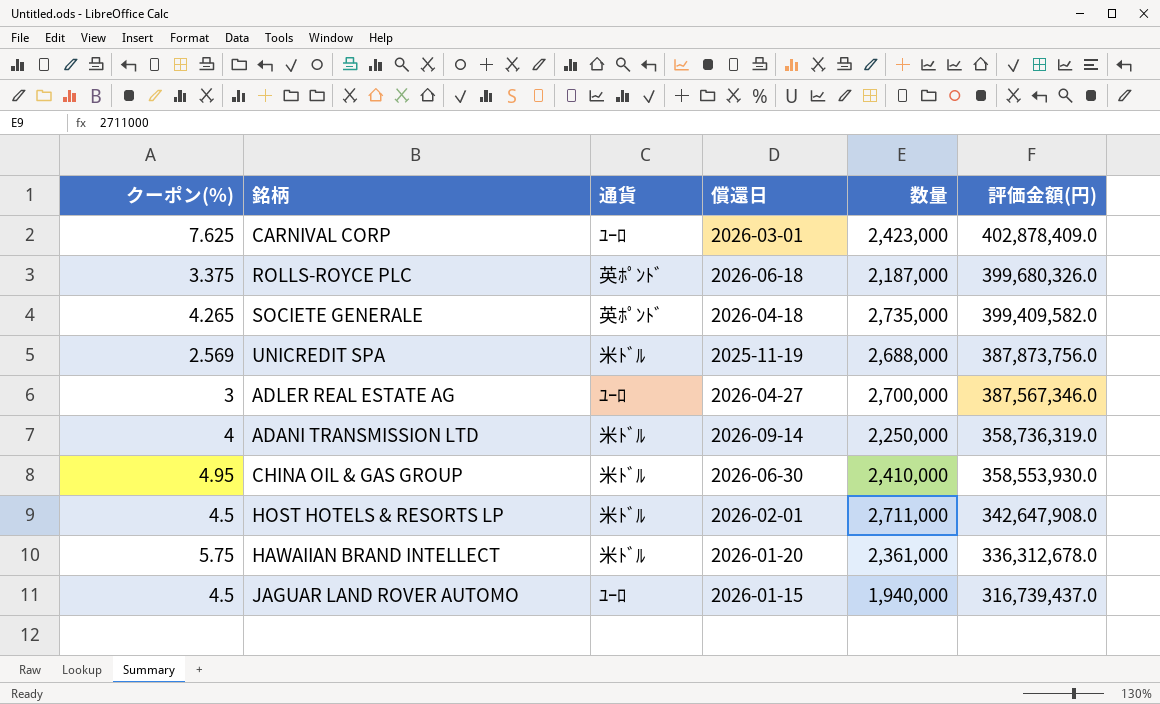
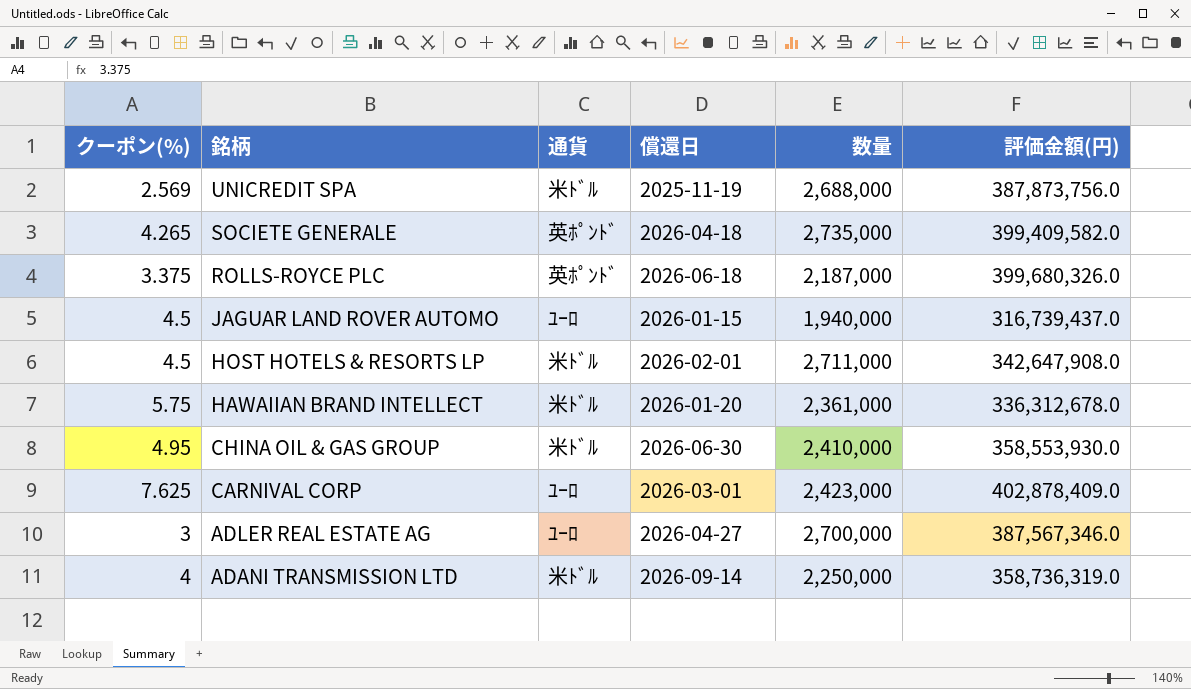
row order: 評価金額(円) descending -> 銘柄 descending

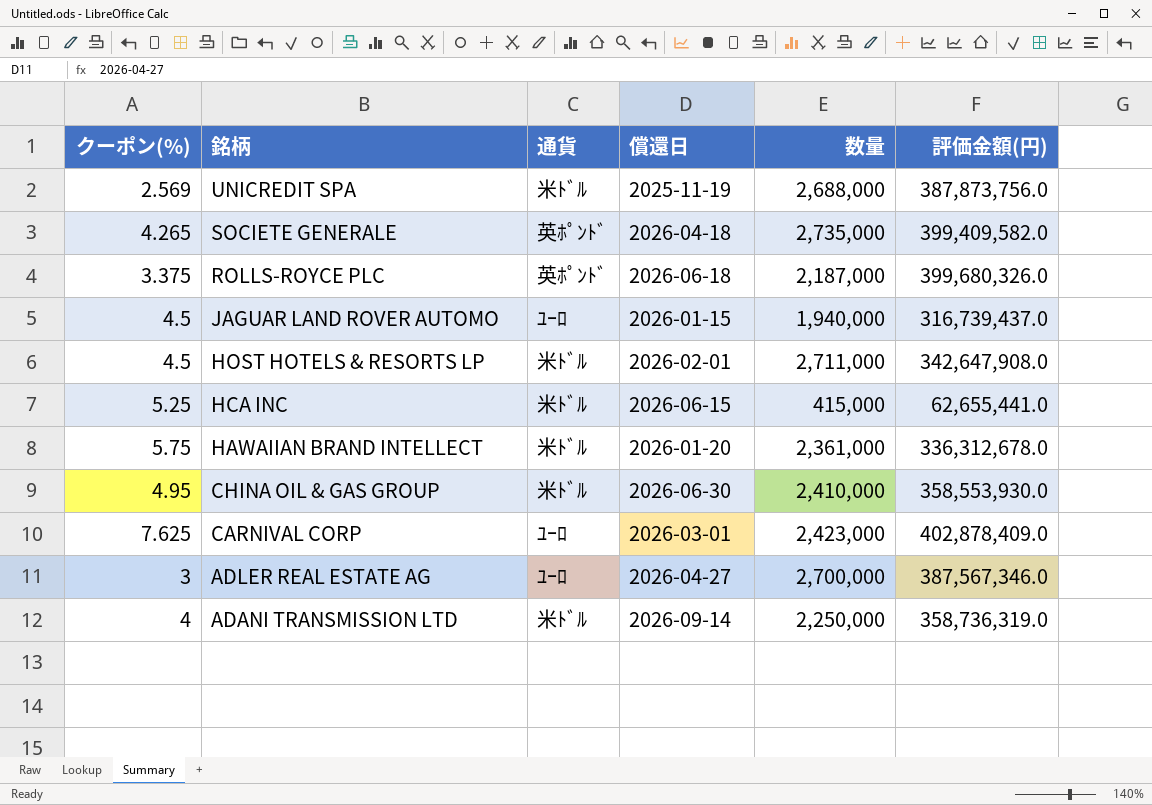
row HCA INC: none -> 5.25 | 米ﾄﾞﾙ | 2026-06-15 | 415,000 | 62,655,441.0

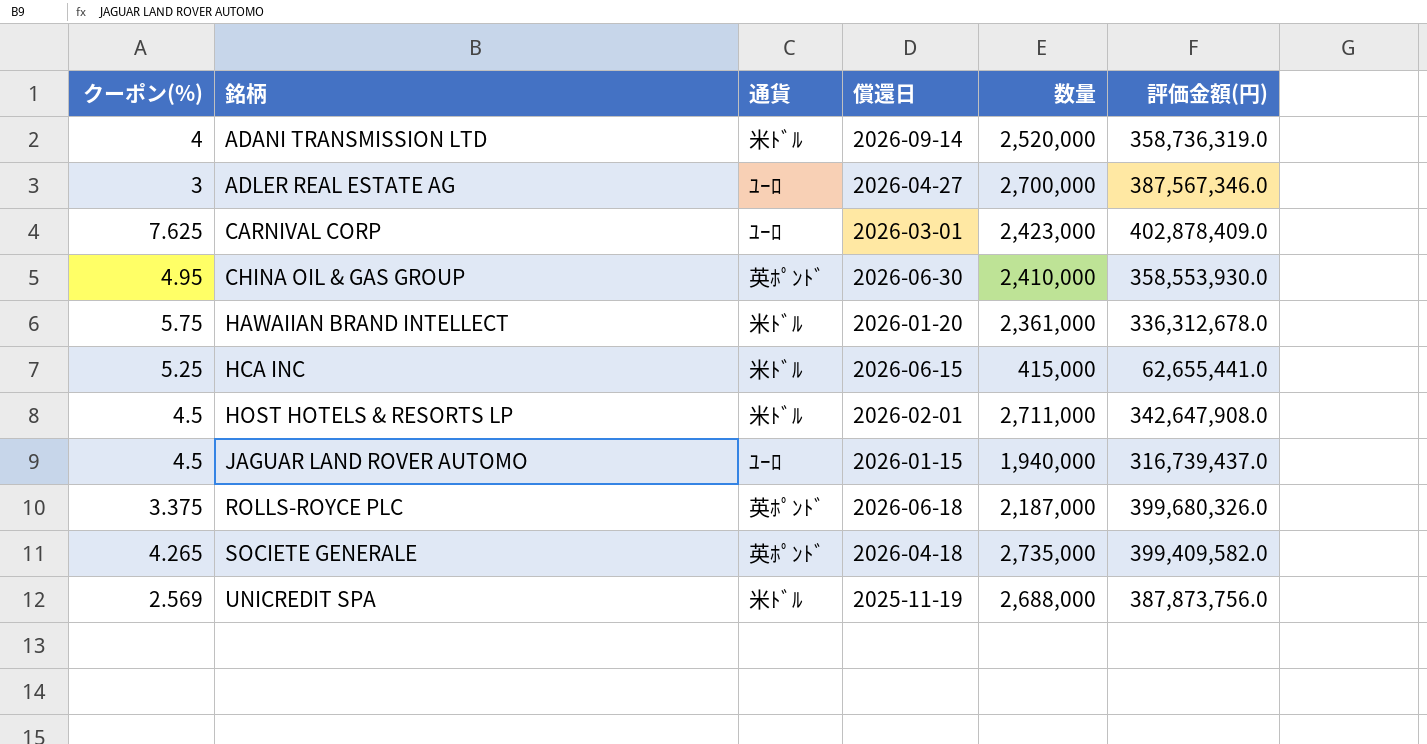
row order: 銘柄 descending -> 銘柄 ascending
ADANI TRANSMISSION LTD | 数量: 2,250,000 -> 2,520,000
CHINA OIL & GAS GROUP | 通貨: 米ﾄﾞﾙ -> 英ﾎﾟﾝﾄﾞ

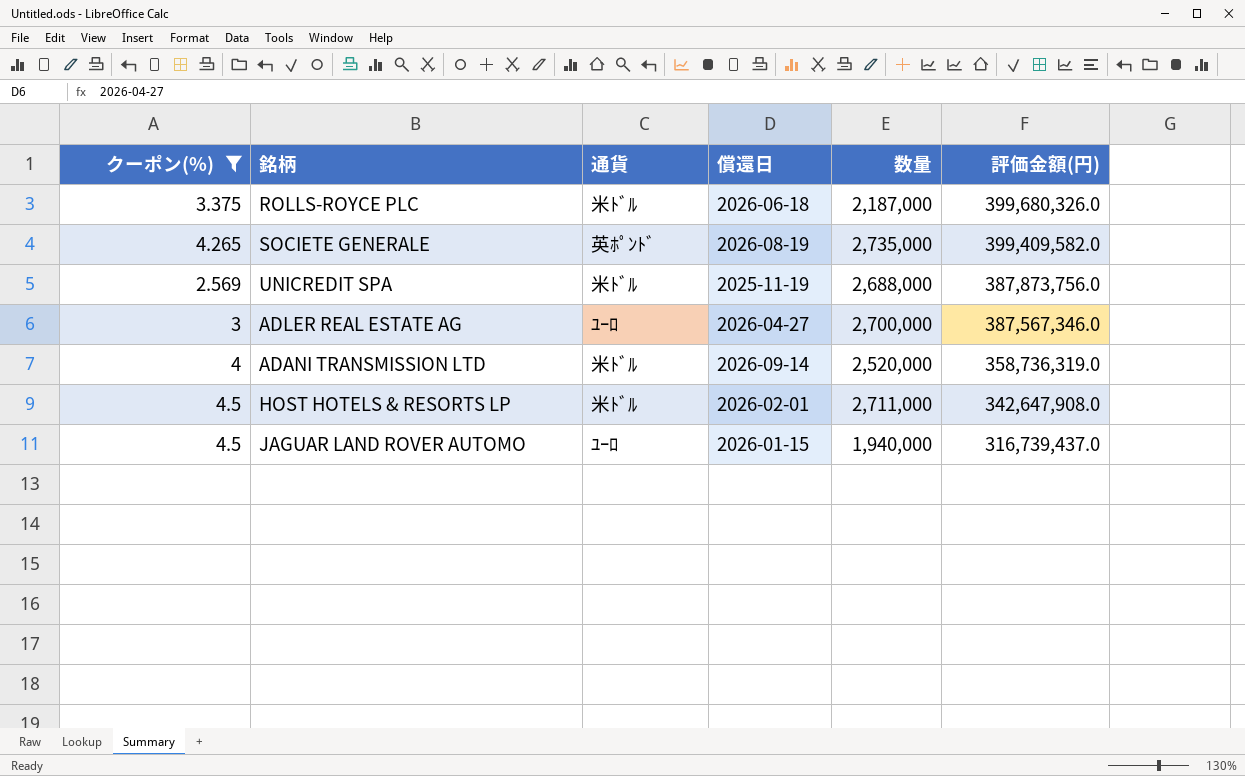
filter: none -> クーポン(%) <= 4.5
row order: 銘柄 ascending -> 評価金額(円) descending
ROLLS-ROYCE PLC | 通貨: 英ﾎﾟﾝﾄﾞ -> 米ﾄﾞﾙ
SOCIETE GENERALE | 償還日: 2026-04-18 -> 2026-08-19

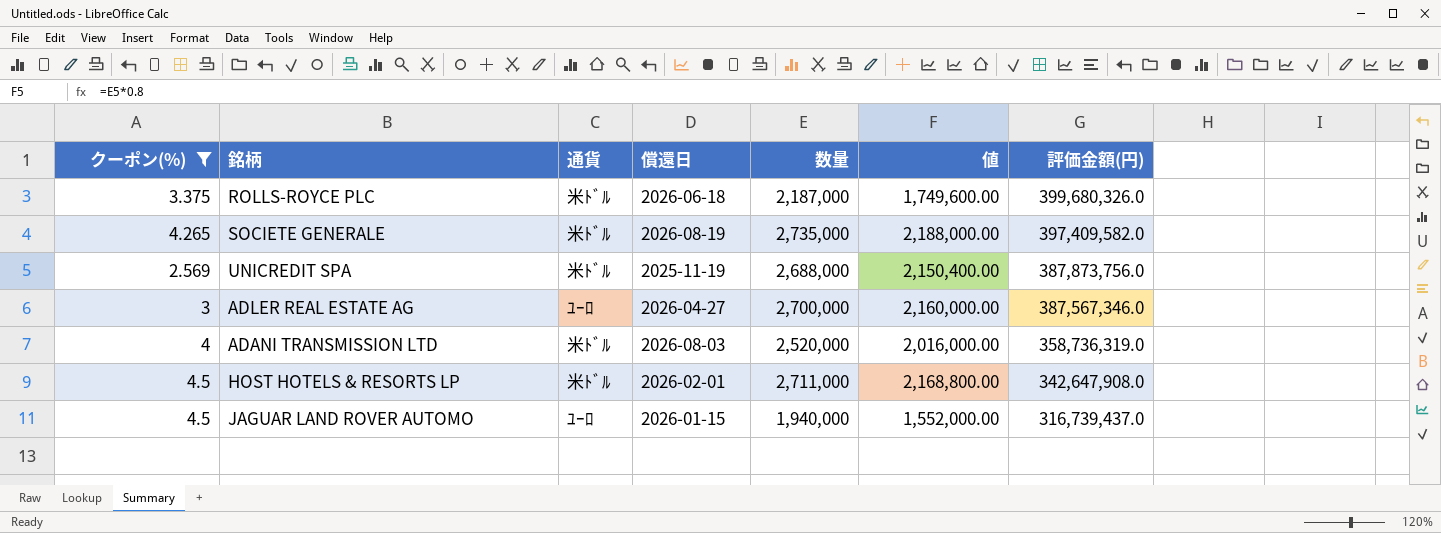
column 値 | formula: none -> [数量] * 0.8
SOCIETE GENERALE | 通貨: 英ﾎﾟﾝﾄﾞ -> 米ﾄﾞﾙ
SOCIETE GENERALE | 評価金額(円): 399,409,582.0 -> 397,409,582.0
ADANI TRANSMISSION LTD | 償還日: 2026-09-14 -> 2026-08-03

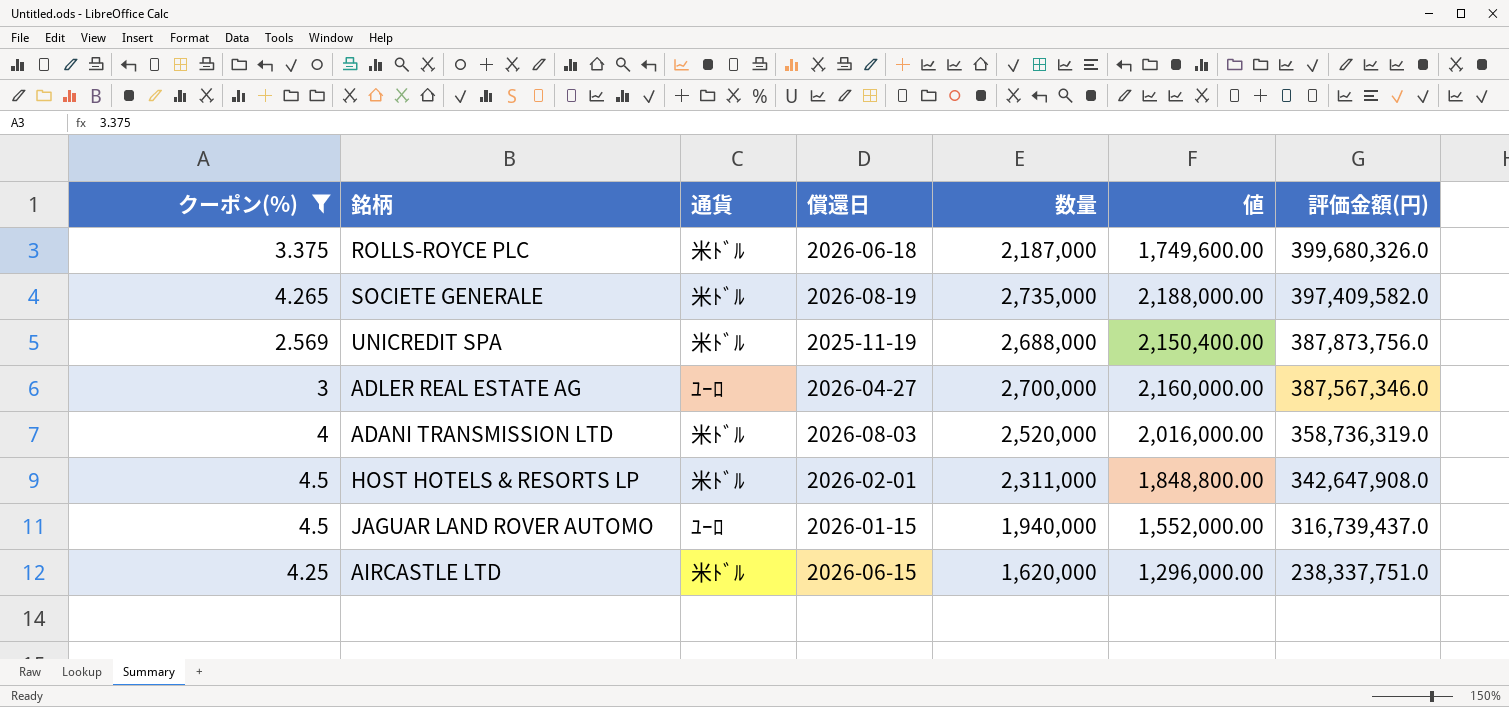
HOST HOTELS & RESORTS LP | 数量: 2,711,000 -> 2,311,000
HOST HOTELS & RESORTS LP | 値: 2,168,800.00 -> 1,848,800.00
row AIRCASTLE LTD: none -> 4.25 | 米ﾄﾞﾙ | 2026-06-15 | 1,620,000 | 1,296,000.00 | 238,337,751.0

